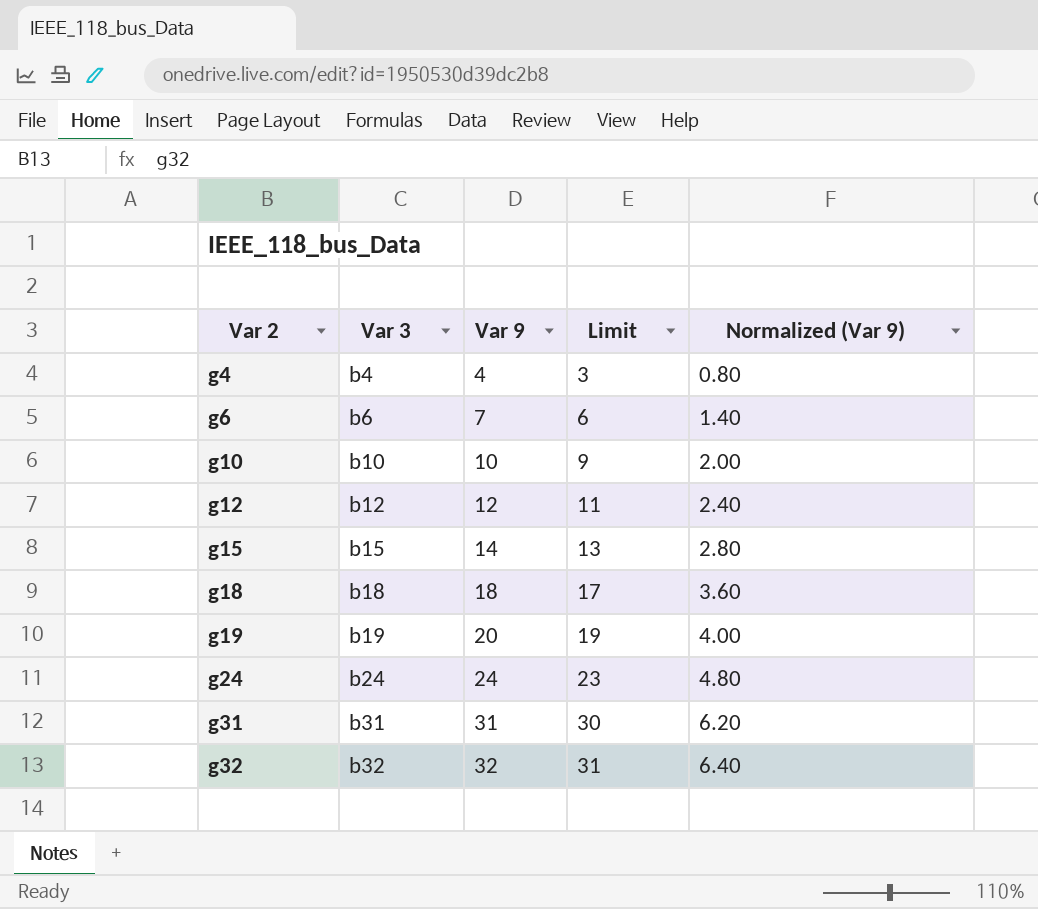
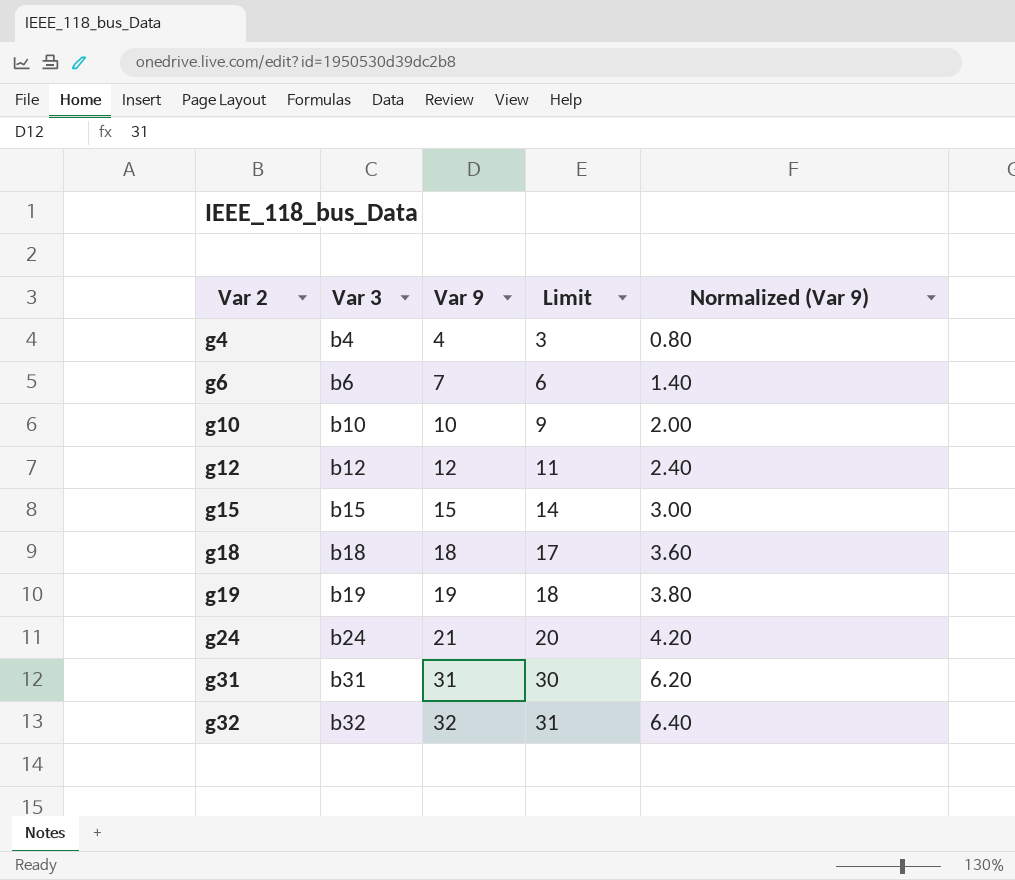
g15 | Var 9: 14 -> 15
g15 | Limit: 13 -> 14
g15 | Normalized (Var 9): 2.80 -> 3.00
g19 | Var 9: 20 -> 19
g19 | Limit: 19 -> 18
g19 | Normalized (Var 9): 4.00 -> 3.80
g24 | Var 9: 24 -> 21
g24 | Limit: 23 -> 20
g24 | Normalized (Var 9): 4.80 -> 4.20

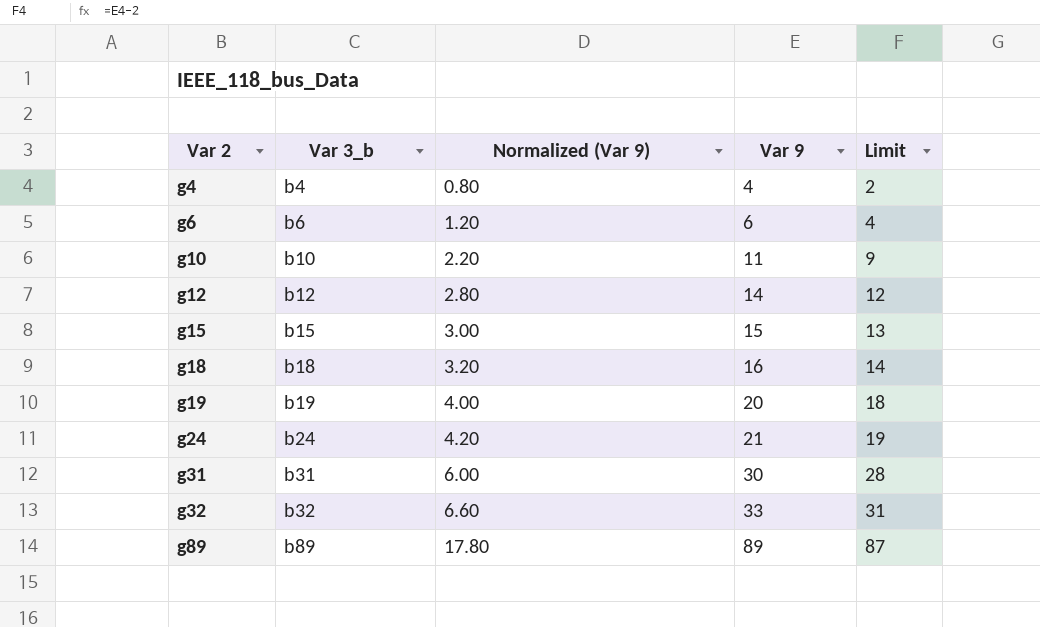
column name: Var 3 -> Var 3_b
column Normalized (Var 9) | position: 5 -> 3
column Limit | formula: [Var 9] - 1 -> [Var 9] - 2
g6 | Normalized (Var 9): 1.40 -> 1.20
g6 | Var 9: 7 -> 6
g10 | Normalized (Var 9): 2.00 -> 2.20
g10 | Var 9: 10 -> 11
g12 | Normalized (Var 9): 2.40 -> 2.80
g12 | Var 9: 12 -> 14
g18 | Normalized (Var 9): 3.60 -> 3.20
g18 | Var 9: 18 -> 16
g19 | Normalized (Var 9): 3.80 -> 4.00
g19 | Var 9: 19 -> 20
g31 | Normalized (Var 9): 6.20 -> 6.00
g31 | Var 9: 31 -> 30
g32 | Normalized (Var 9): 6.40 -> 6.60
g32 | Var 9: 32 -> 33
row g89: none -> b89 | 17.80 | 89 | 87

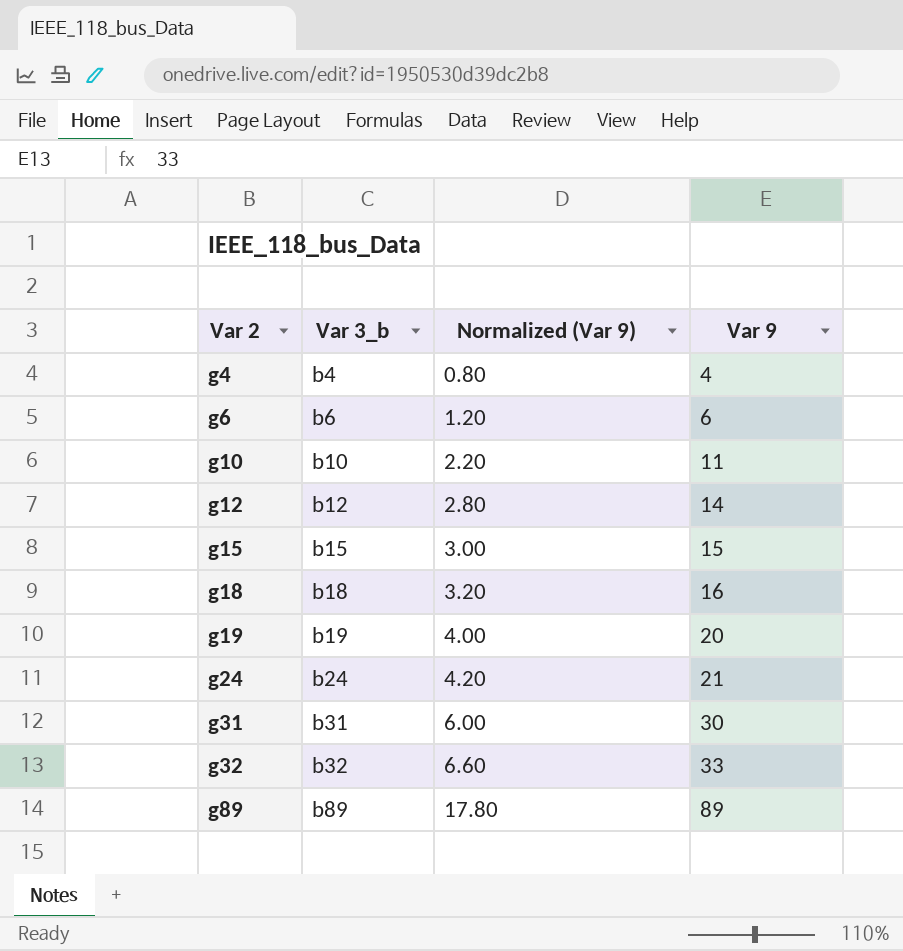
column Limit | formula: [Var 9] - 2 -> none

